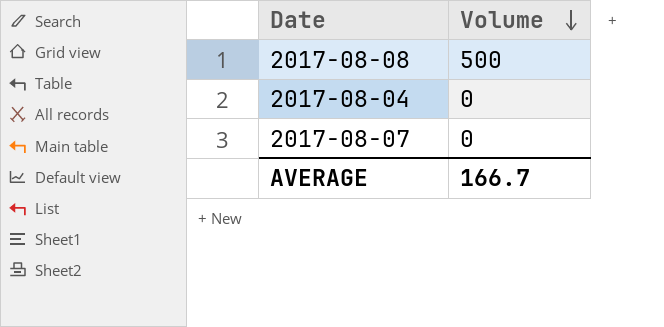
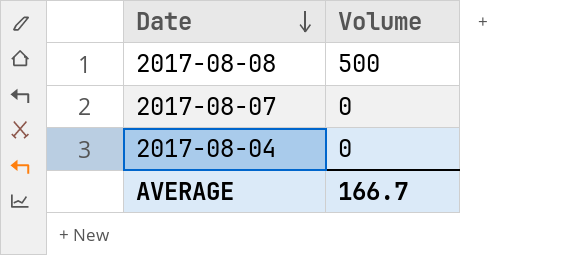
row order: Volume descending -> Date descending

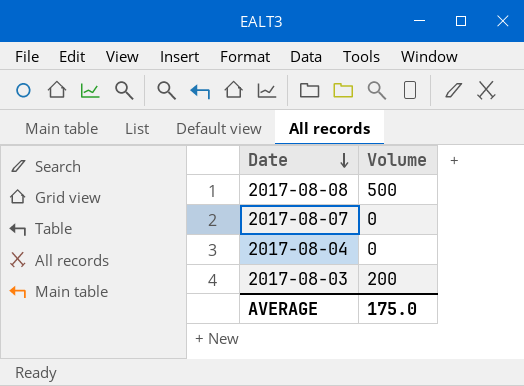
row 2017-08-03: none -> 200
AVERAGE | Volume: 166.7 -> 175.0

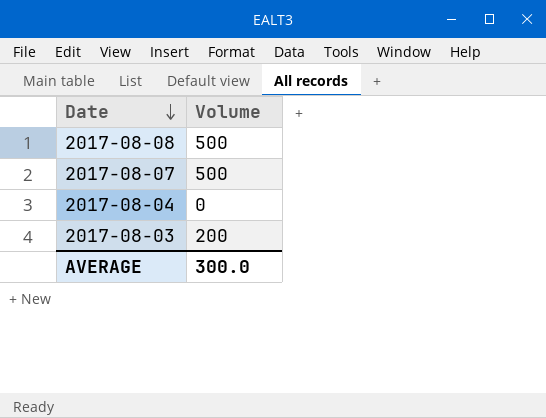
2017-08-07 | Volume: 0 -> 500
AVERAGE | Volume: 175.0 -> 300.0

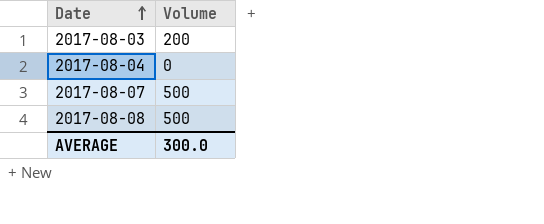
row order: Date descending -> Date ascending

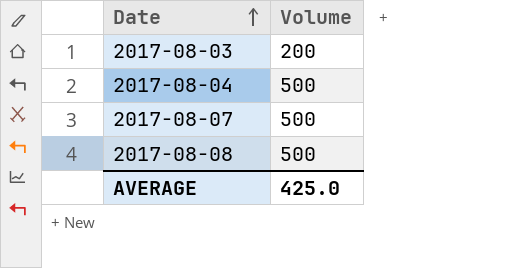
2017-08-04 | Volume: 0 -> 500
AVERAGE | Volume: 300.0 -> 425.0

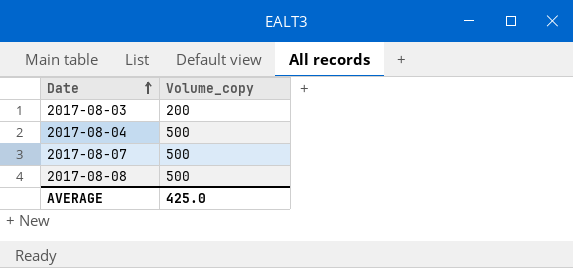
column name: Volume -> Volume_copy

